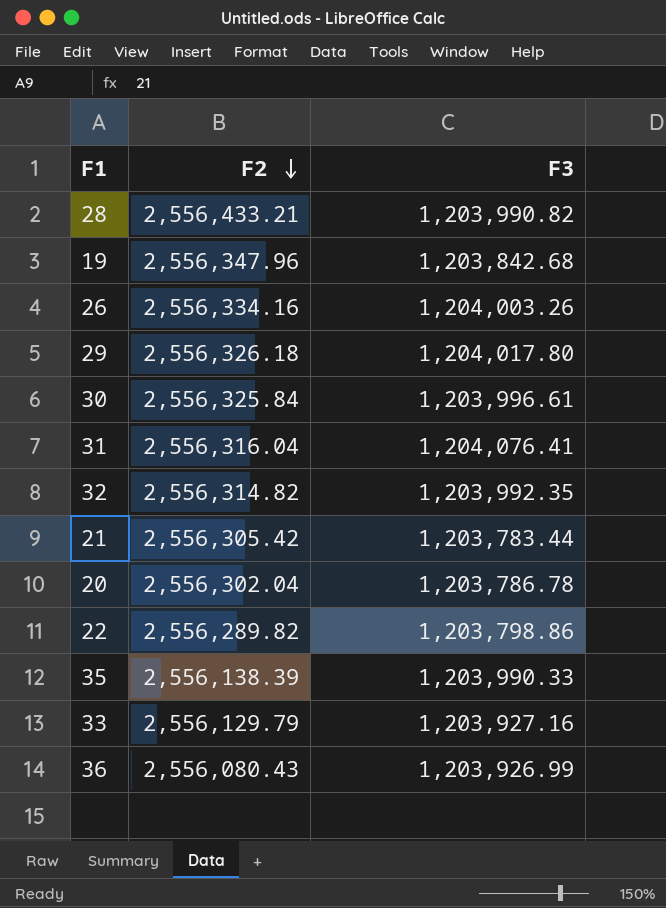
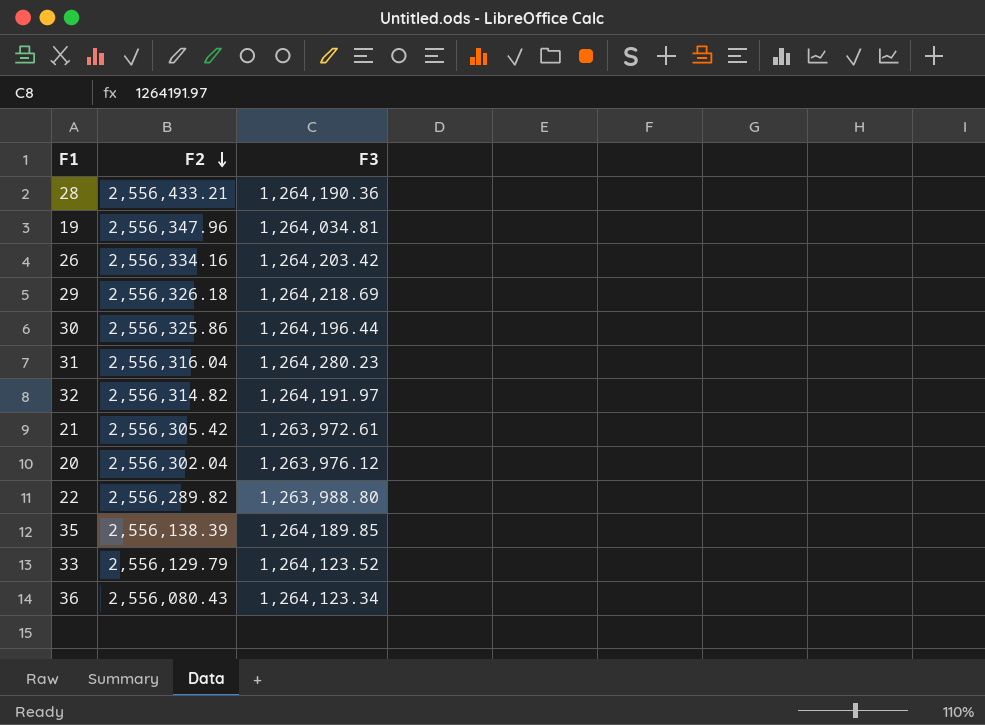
28 | F3: 1,203,990.82 -> 1,264,190.36
19 | F3: 1,203,842.68 -> 1,264,034.81
26 | F3: 1,204,003.26 -> 1,264,203.42
29 | F3: 1,204,017.80 -> 1,264,218.69
30 | F2: 2,556,325.84 -> 2,556,325.86
30 | F3: 1,203,996.61 -> 1,264,196.44
31 | F3: 1,204,076.41 -> 1,264,280.23
32 | F3: 1,203,992.35 -> 1,264,191.97
21 | F3: 1,203,783.44 -> 1,263,972.61
20 | F3: 1,203,786.78 -> 1,263,976.12
22 | F3: 1,203,798.86 -> 1,263,988.80
35 | F3: 1,203,990.33 -> 1,264,189.85
33 | F3: 1,203,927.16 -> 1,264,123.52
36 | F3: 1,203,926.99 -> 1,264,123.34

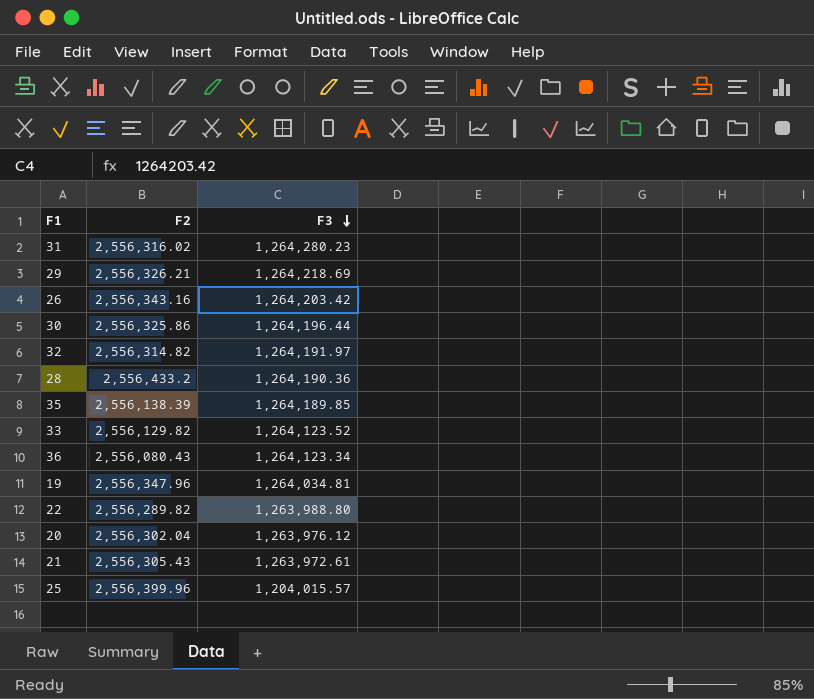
row order: F2 descending -> F3 descending
31 | F2: 2,556,316.04 -> 2,556,316.02
29 | F2: 2,556,326.18 -> 2,556,326.21
26 | F2: 2,556,334.16 -> 2,556,343.16
28 | F2: 2,556,433.21 -> 2,556,433.2
33 | F2: 2,556,129.79 -> 2,556,129.82
21 | F2: 2,556,305.42 -> 2,556,305.43
row 25: none -> 2,556,399.96 | 1,204,015.57

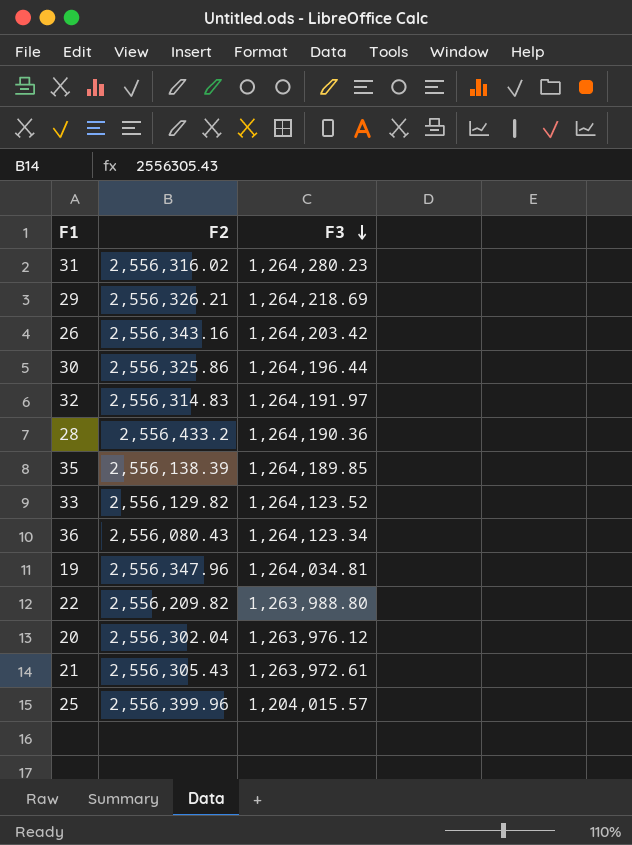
32 | F2: 2,556,314.82 -> 2,556,314.83
22 | F2: 2,556,289.82 -> 2,556,209.82

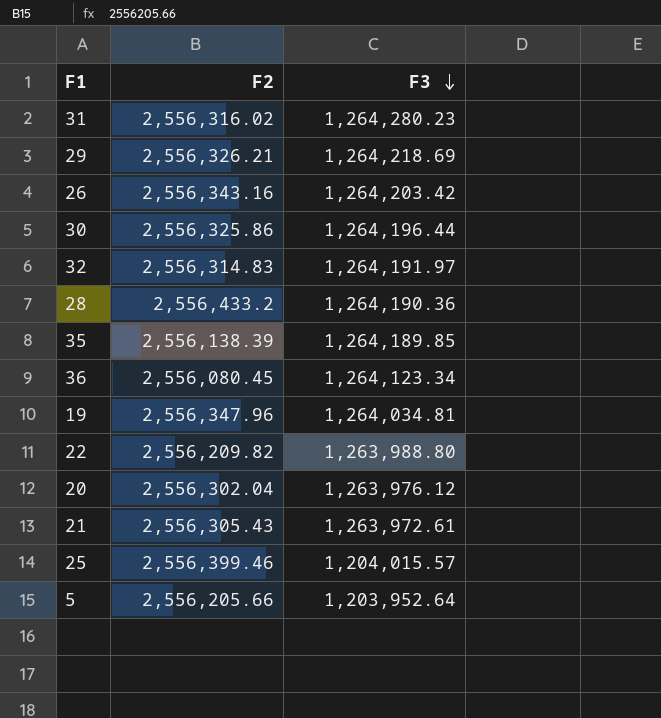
row 33: 2,556,129.82 | 1,264,123.52 -> none
36 | F2: 2,556,080.43 -> 2,556,080.45
25 | F2: 2,556,399.96 -> 2,556,399.46
row 5: none -> 2,556,205.66 | 1,203,952.64

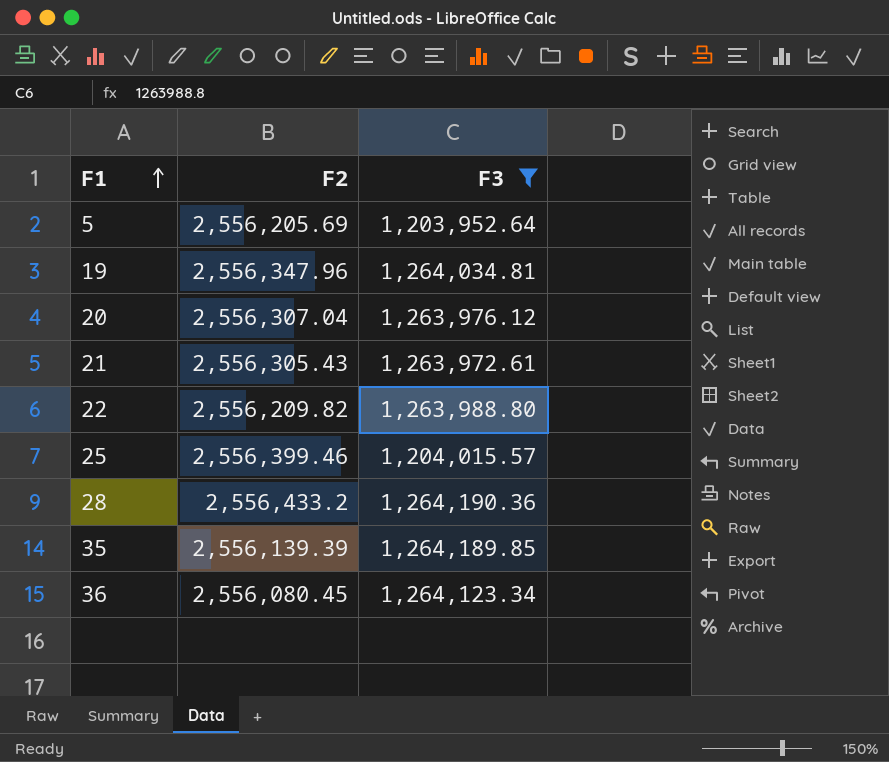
filter: none -> F3 <= 1,264,190.36
row order: F3 descending -> F1 ascending
5 | F2: 2,556,205.66 -> 2,556,205.69
20 | F2: 2,556,302.04 -> 2,556,307.04
35 | F2: 2,556,138.39 -> 2,556,139.39

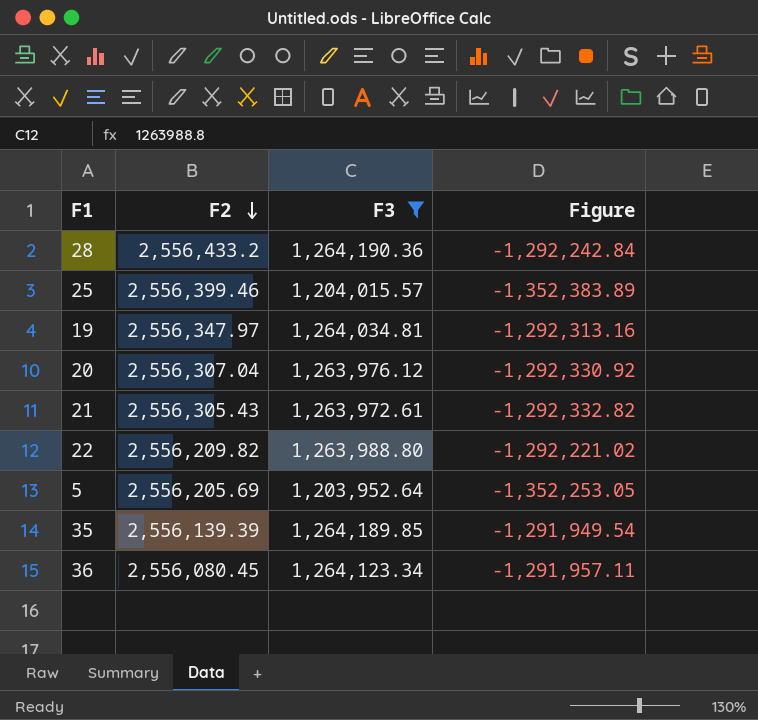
row order: F1 ascending -> F2 descending
column Figure | formula: none -> [F3] - [F2]
19 | F2: 2,556,347.96 -> 2,556,347.97

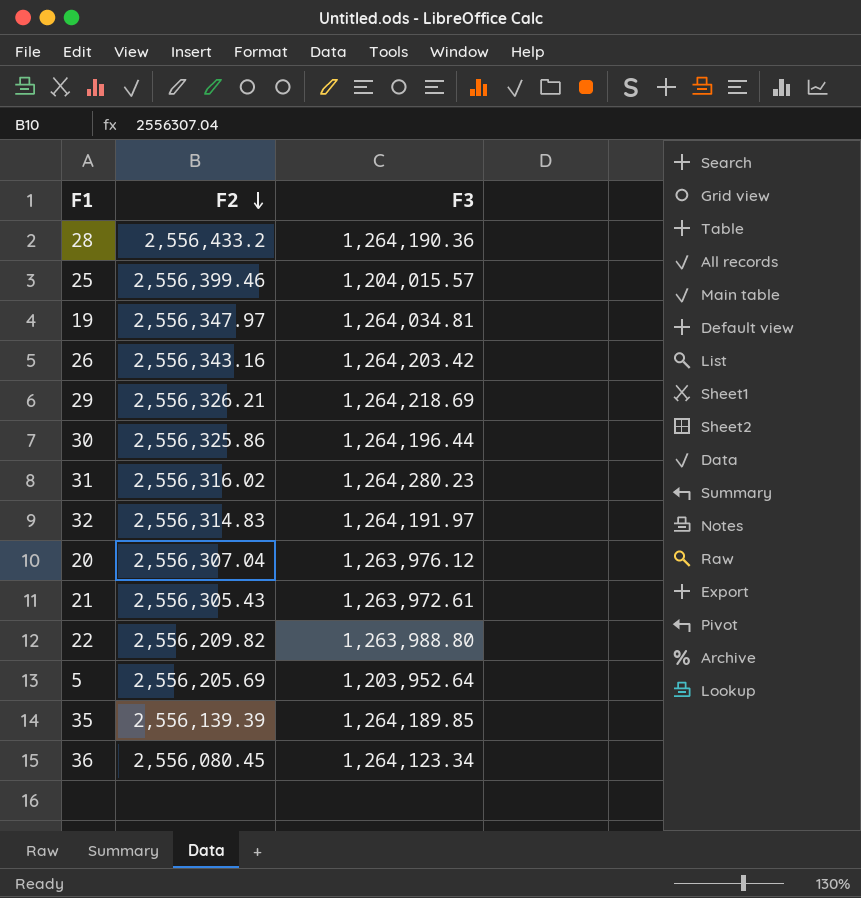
filter: F3 <= 1,264,190.36 -> none
column Figure | formula: [F3] - [F2] -> none

